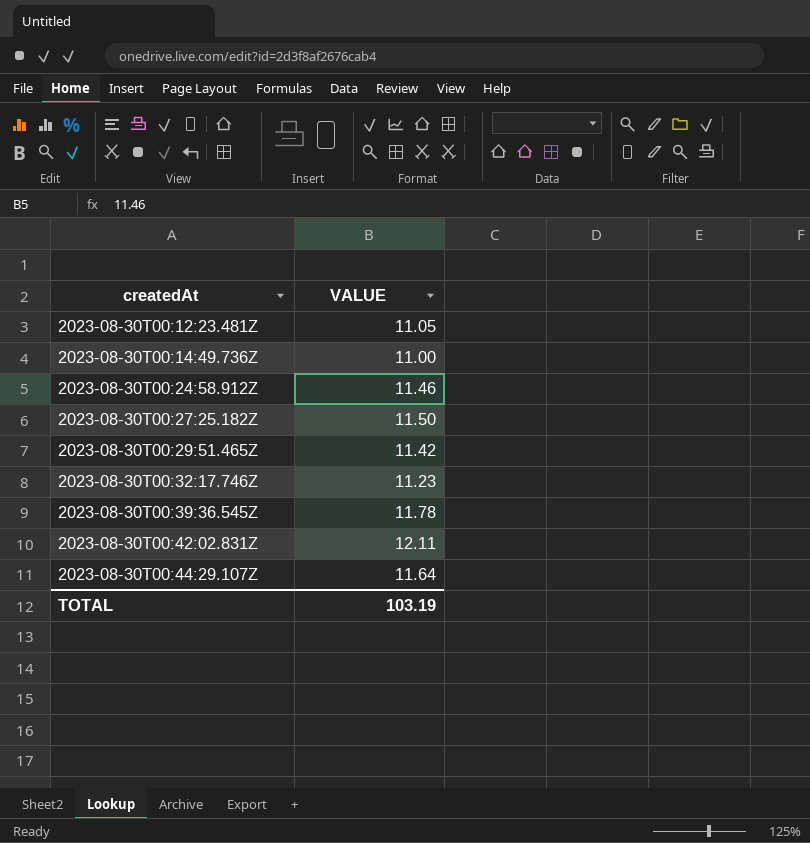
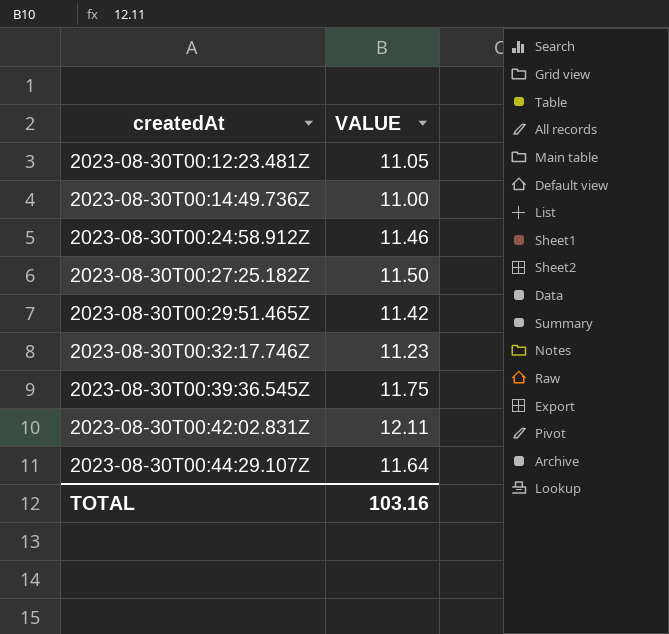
2023-08-30T00:39:36.545Z | VALUE: 11.78 -> 11.75
TOTAL | VALUE: 103.19 -> 103.16

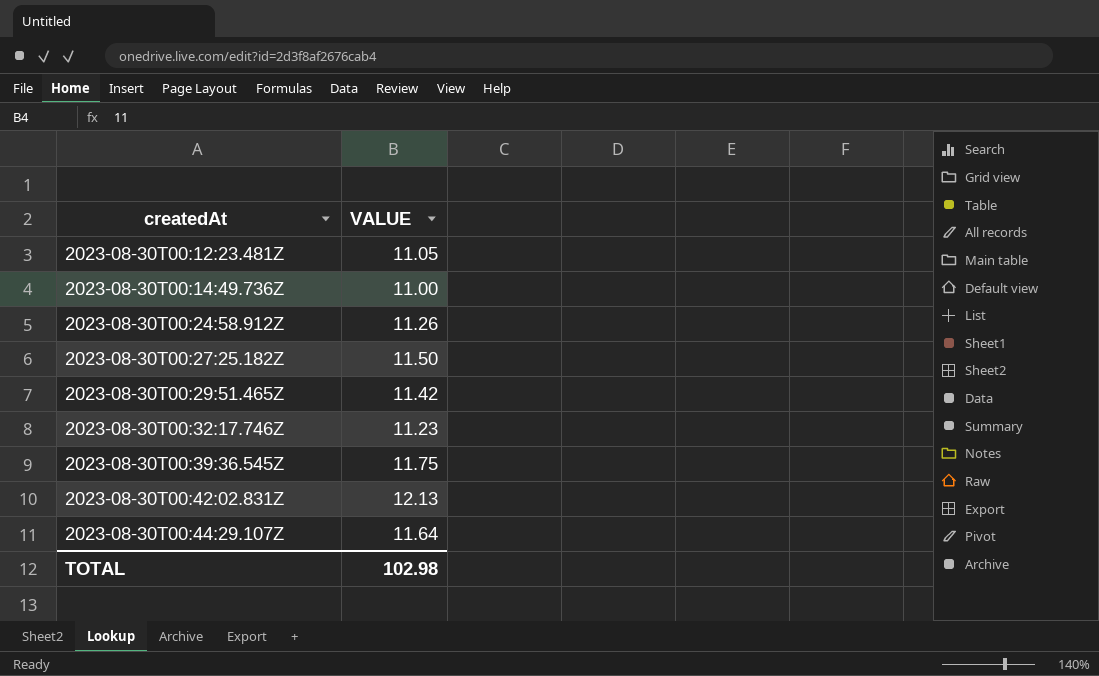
2023-08-30T00:24:58.912Z | VALUE: 11.46 -> 11.26
2023-08-30T00:42:02.831Z | VALUE: 12.11 -> 12.13
TOTAL | VALUE: 103.16 -> 102.98

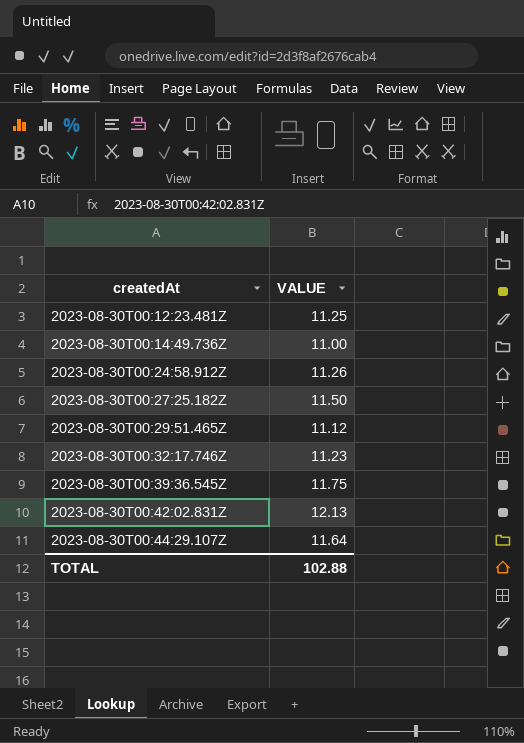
2023-08-30T00:12:23.481Z | VALUE: 11.05 -> 11.25
2023-08-30T00:29:51.465Z | VALUE: 11.42 -> 11.12
TOTAL | VALUE: 102.98 -> 102.88

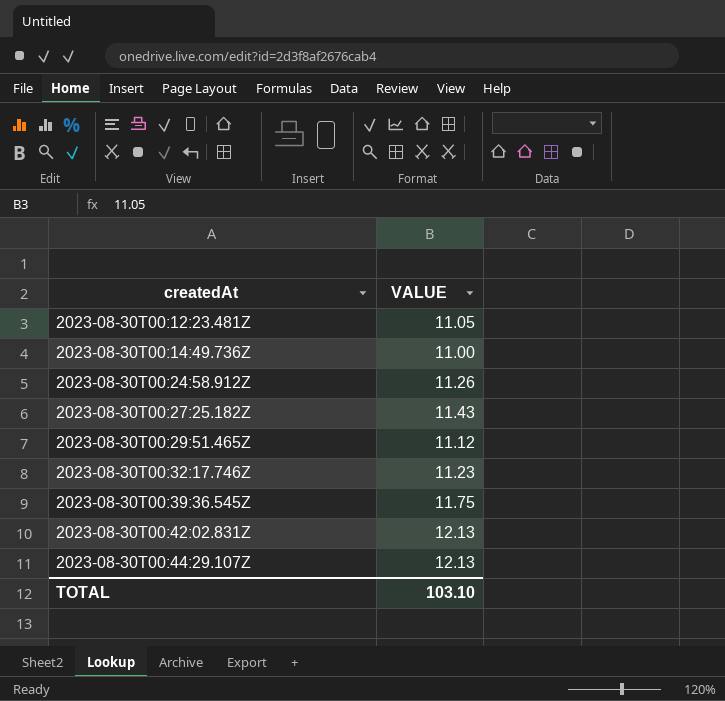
2023-08-30T00:12:23.481Z | VALUE: 11.25 -> 11.05
2023-08-30T00:27:25.182Z | VALUE: 11.50 -> 11.43
2023-08-30T00:44:29.107Z | VALUE: 11.64 -> 12.13
TOTAL | VALUE: 102.88 -> 103.10

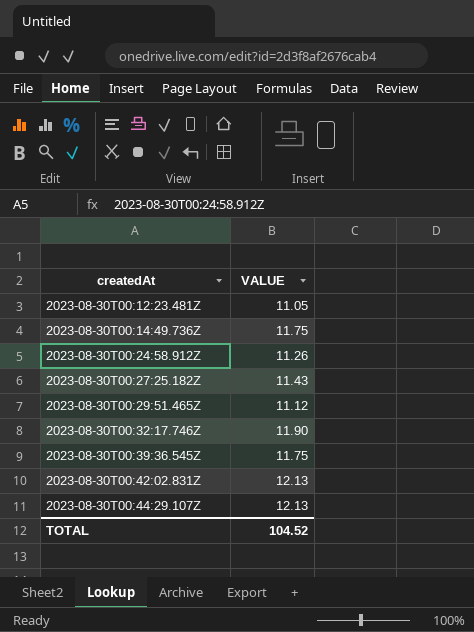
2023-08-30T00:14:49.736Z | VALUE: 11.00 -> 11.75
2023-08-30T00:32:17.746Z | VALUE: 11.23 -> 11.90
TOTAL | VALUE: 103.10 -> 104.52

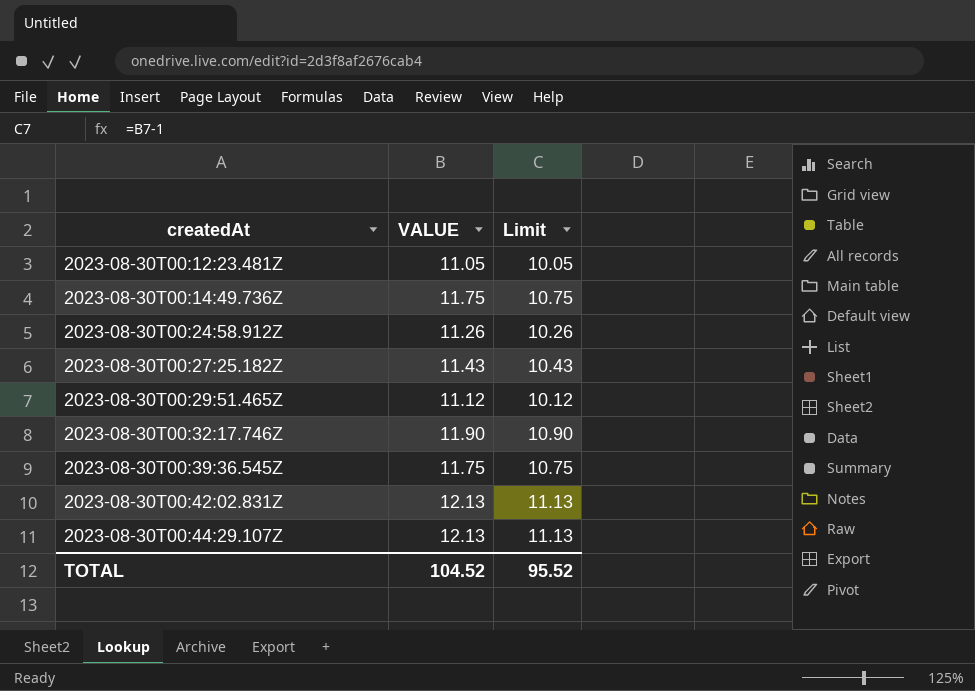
column Limit | formula: none -> [VALUE] - 1

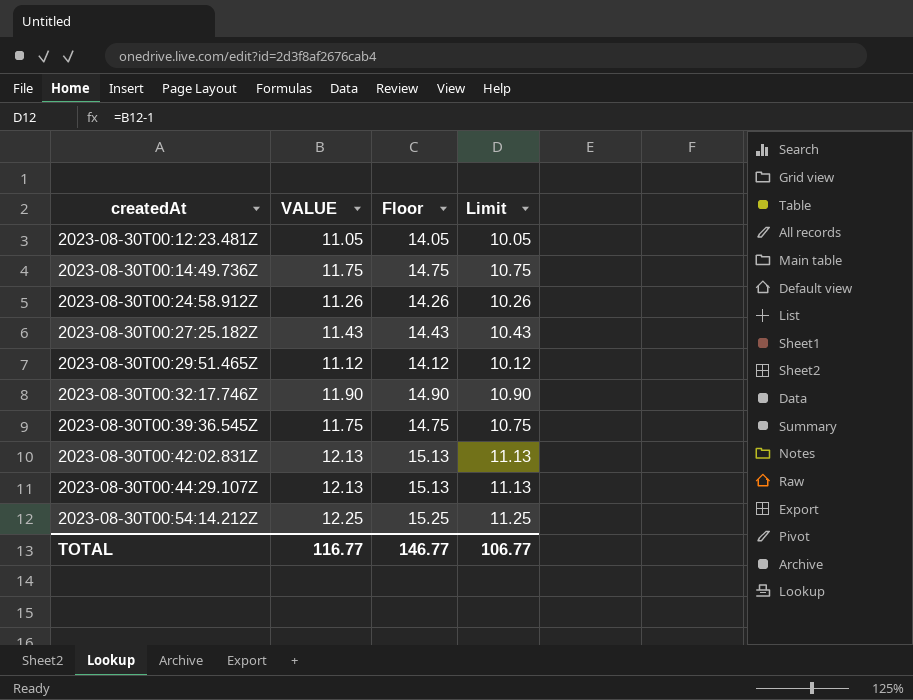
column Floor | formula: none -> [VALUE] + 3
row 2023-08-30T00:54:14.212Z: none -> 12.25 | 15.25 | 11.25
TOTAL | VALUE: 104.52 -> 116.77
TOTAL | Limit: 95.52 -> 106.77

